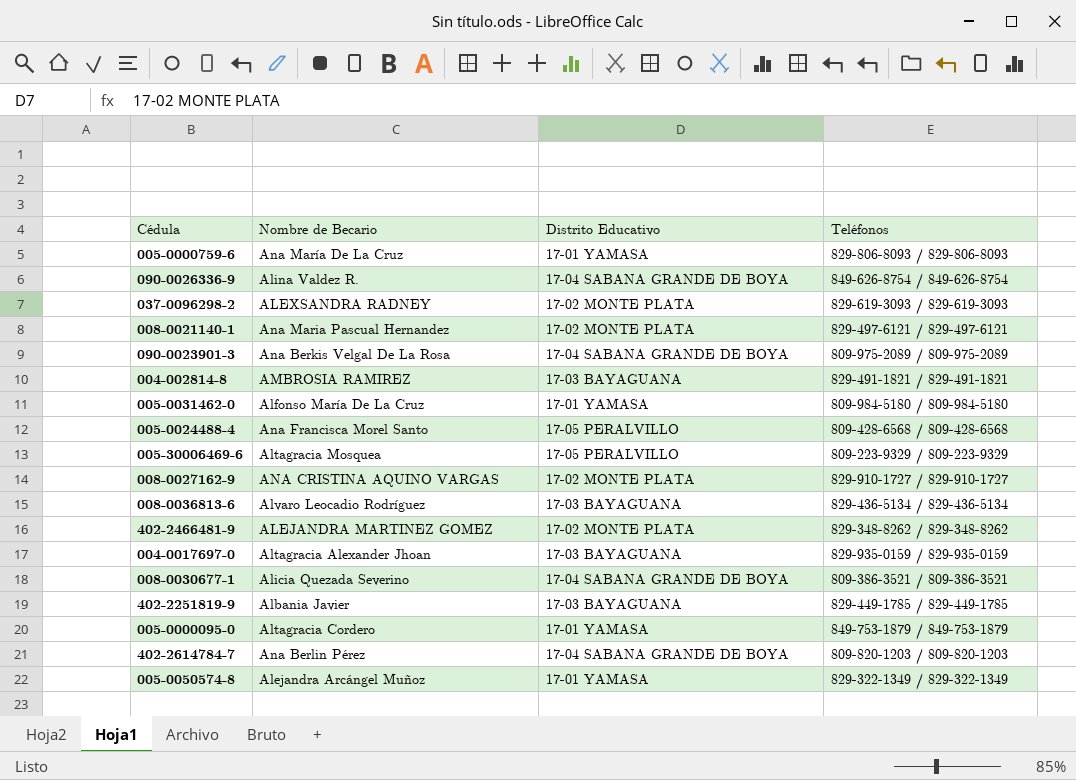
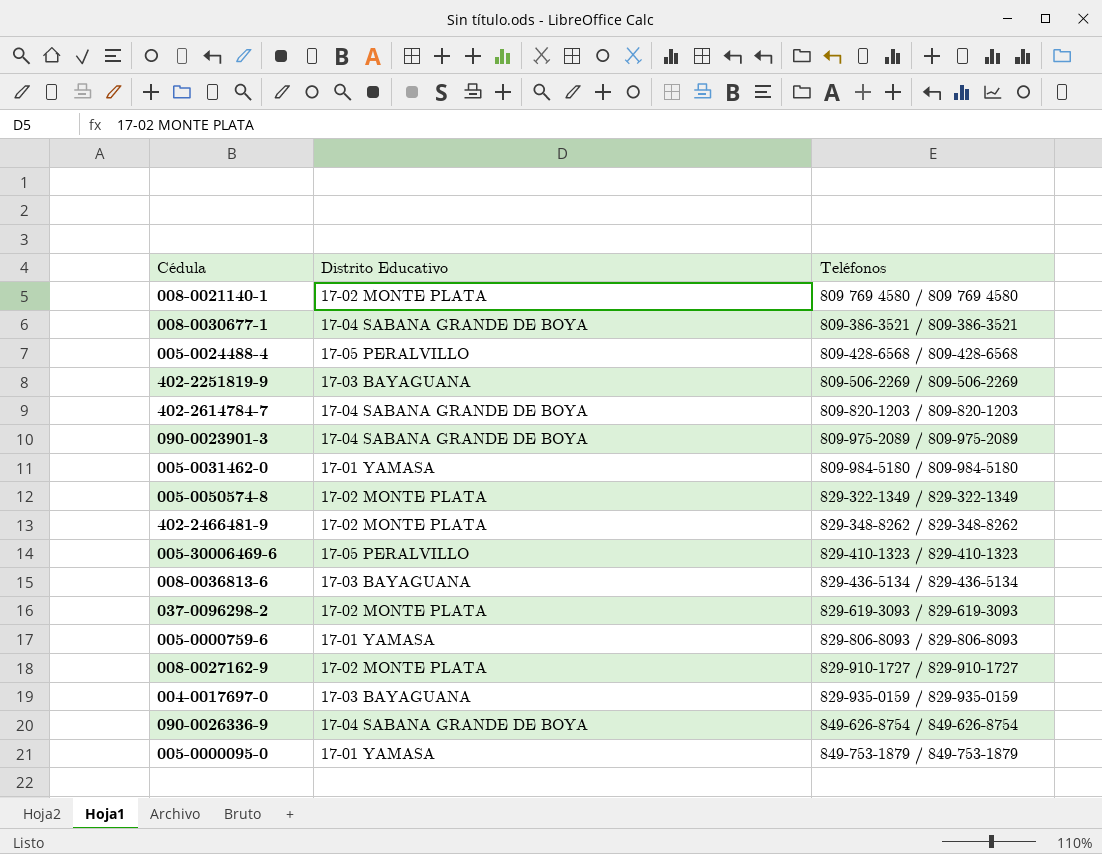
row order: none -> Teléfonos ascending
column Nombre de Becario | position: 2 -> none
row 004-002814-8: AMBROSIA RAMIREZ | 17-03 BAYAGUANA | 829-491-1821 / 829-491-1821 -> none
008-0021140-1 | Teléfonos: 829-497-6121 / 829-497-6121 -> 809 769 4580 / 809 769 4580
402-2251819-9 | Teléfonos: 829-449-1785 / 829-449-1785 -> 809-506-2269 / 809-506-2269
005-0050574-8 | Distrito Educativo: 17-01 YAMASA -> 17-02 MONTE PLATA
005-30006469-6 | Teléfonos: 809-223-9329 / 809-223-9329 -> 829-410-1323 / 829-410-1323

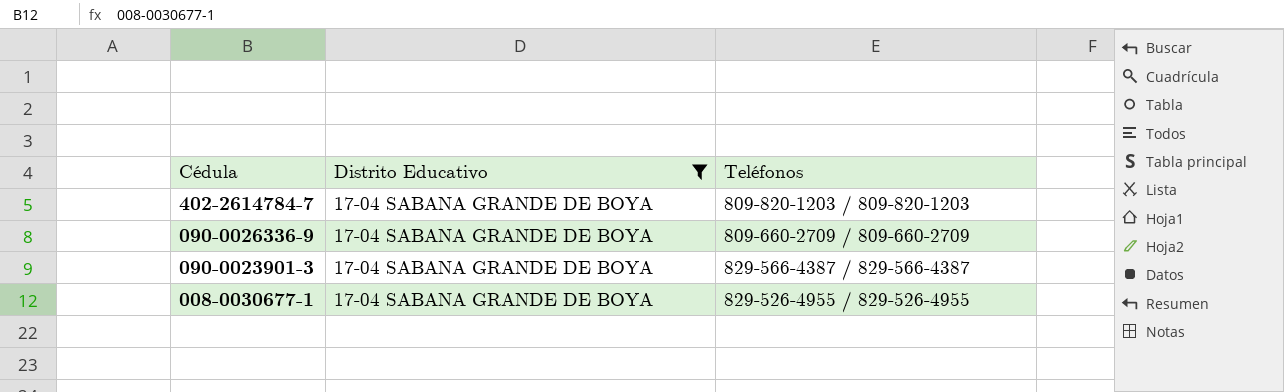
filter: none -> Distrito Educativo = 17-04 SABANA GRANDE DE BOYA
row order: Teléfonos ascending -> Cédula descending
090-0026336-9 | Teléfonos: 849-626-8754 / 849-626-8754 -> 809-660-2709 / 809-660-2709
090-0023901-3 | Teléfonos: 809-975-2089 / 809-975-2089 -> 829-566-4387 / 829-566-4387
008-0030677-1 | Teléfonos: 809-386-3521 / 809-386-3521 -> 829-526-4955 / 829-526-4955

